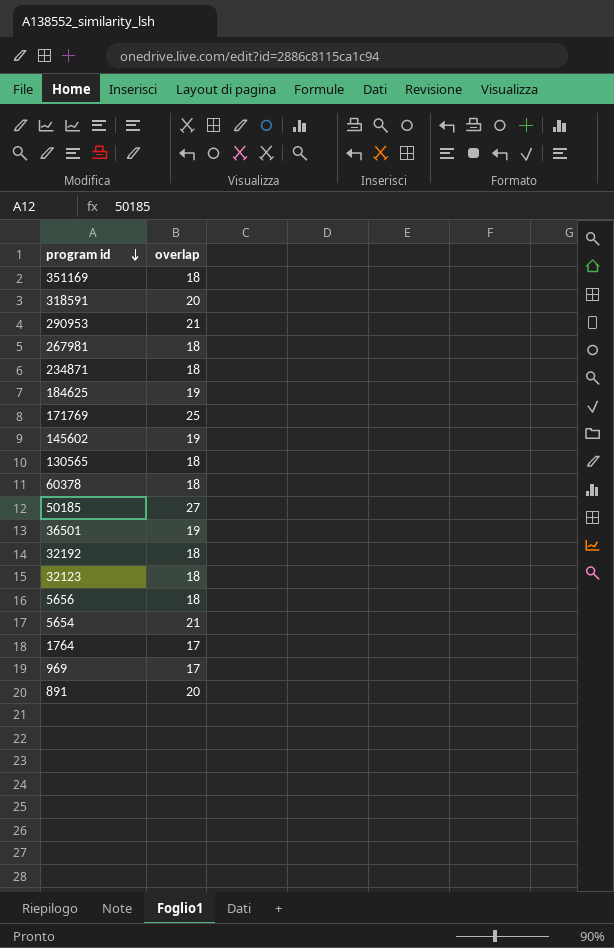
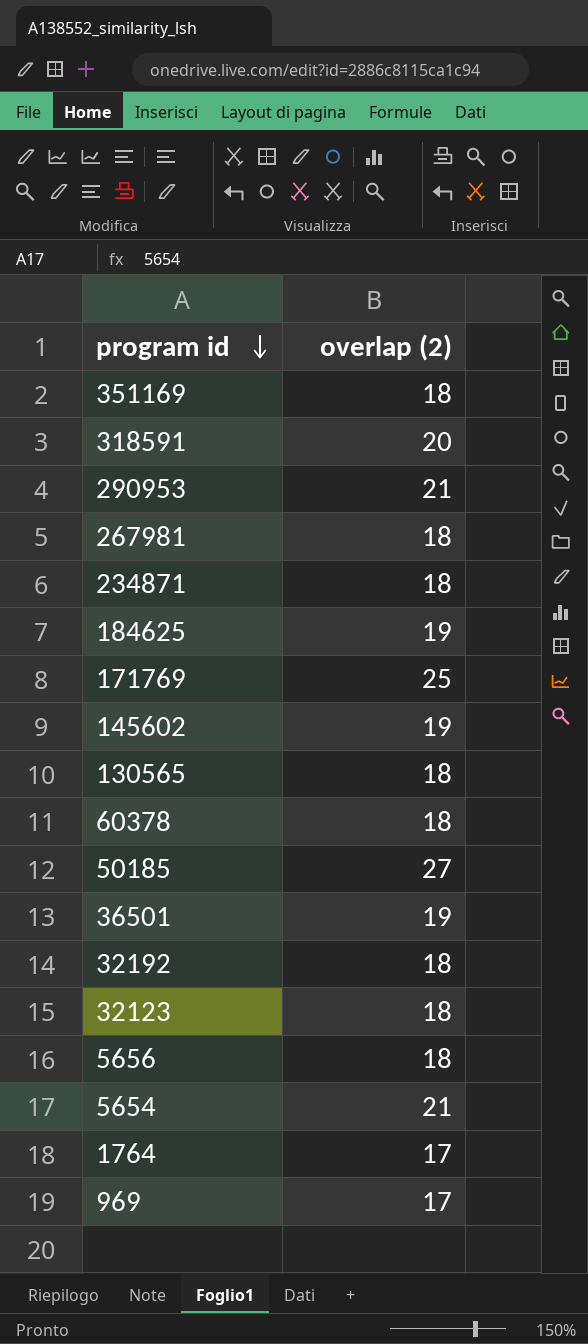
column name: overlap -> overlap (2)
row 891: 20 -> none

